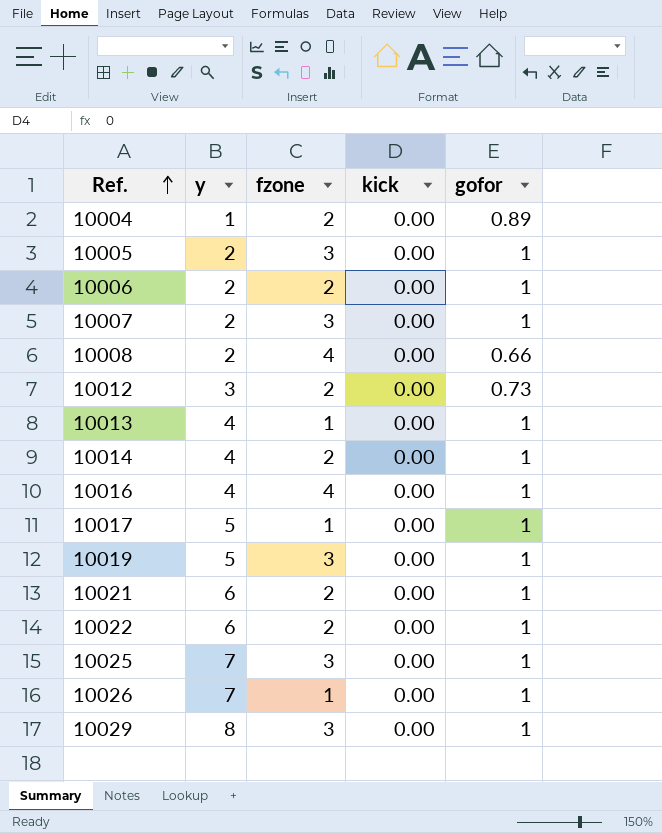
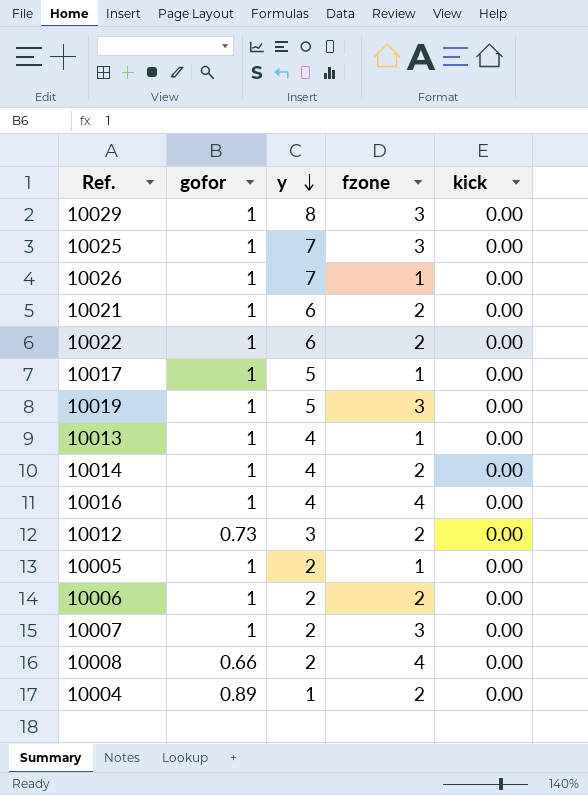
row order: Ref. ascending -> y descending
column gofor | position: 5 -> 2
10005 | fzone: 3 -> 1

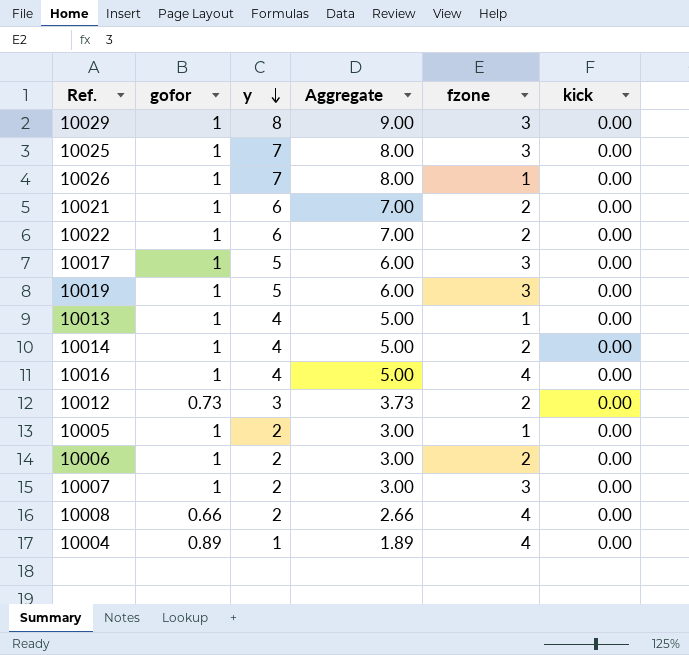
column Aggregate | formula: none -> [gofor] + [y]
10017 | fzone: 1 -> 3
10004 | fzone: 2 -> 4

